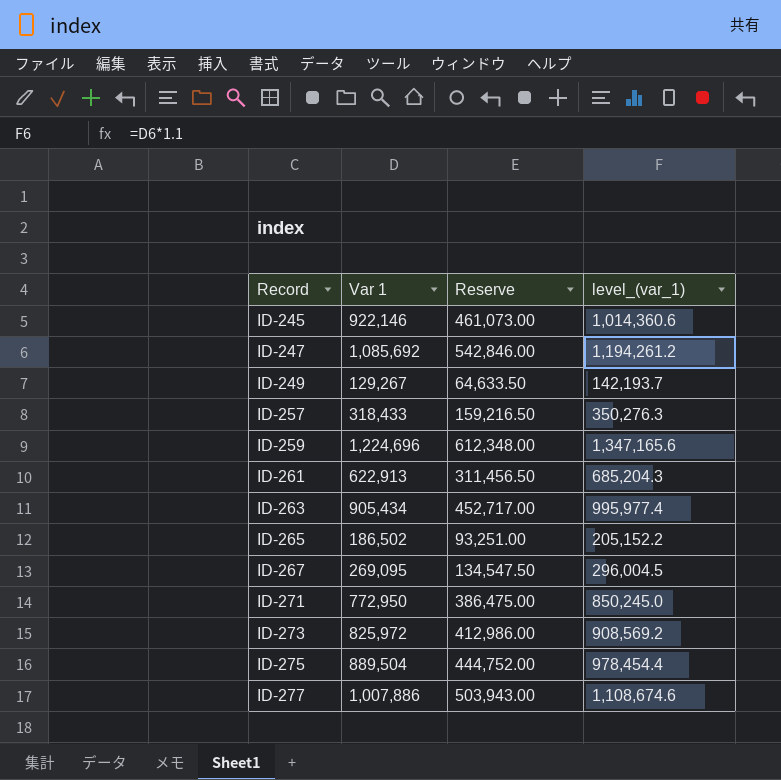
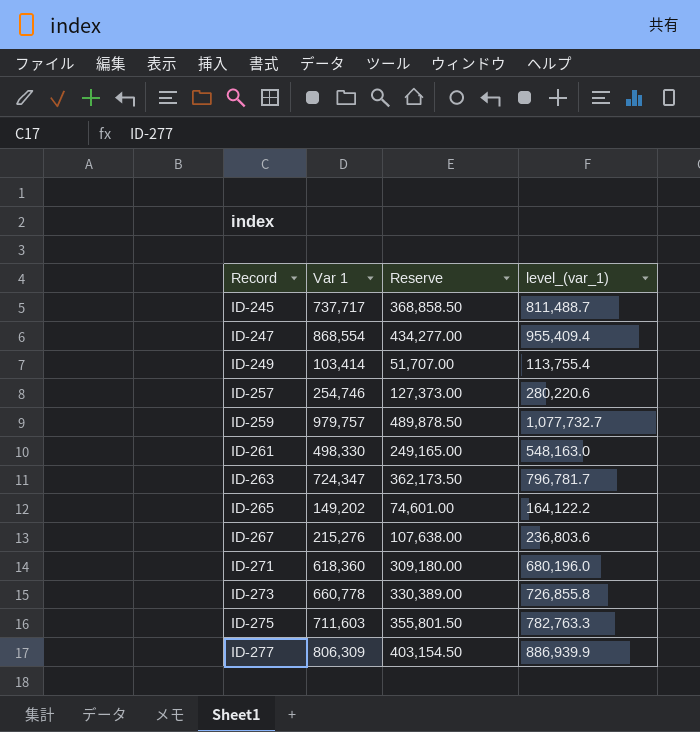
ID-245 | Var 1: 922,146 -> 737,717
ID-245 | Reserve: 461,073.00 -> 368,858.50
ID-245 | level_(var_1): 1,014,360.6 -> 811,488.7
ID-247 | Var 1: 1,085,692 -> 868,554
ID-247 | Reserve: 542,846.00 -> 434,277.00
ID-247 | level_(var_1): 1,194,261.2 -> 955,409.4
ID-249 | Var 1: 129,267 -> 103,414
ID-249 | Reserve: 64,633.50 -> 51,707.00
ID-249 | level_(var_1): 142,193.7 -> 113,755.4
ID-257 | Var 1: 318,433 -> 254,746
ID-257 | Reserve: 159,216.50 -> 127,373.00
ID-257 | level_(var_1): 350,276.3 -> 280,220.6
ID-259 | Var 1: 1,224,696 -> 979,757
ID-259 | Reserve: 612,348.00 -> 489,878.50
ID-259 | level_(var_1): 1,347,165.6 -> 1,077,732.7
ID-261 | Var 1: 622,913 -> 498,330
ID-261 | Reserve: 311,456.50 -> 249,165.00
ID-261 | level_(var_1): 685,204.3 -> 548,163.0
ID-263 | Var 1: 905,434 -> 724,347
ID-263 | Reserve: 452,717.00 -> 362,173.50
ID-263 | level_(var_1): 995,977.4 -> 796,781.7
ID-265 | Var 1: 186,502 -> 149,202
ID-265 | Reserve: 93,251.00 -> 74,601.00
ID-265 | level_(var_1): 205,152.2 -> 164,122.2
ID-267 | Var 1: 269,095 -> 215,276
ID-267 | Reserve: 134,547.50 -> 107,638.00
ID-267 | level_(var_1): 296,004.5 -> 236,803.6
ID-271 | Var 1: 772,950 -> 618,360
ID-271 | Reserve: 386,475.00 -> 309,180.00
ID-271 | level_(var_1): 850,245.0 -> 680,196.0
ID-273 | Var 1: 825,972 -> 660,778
ID-273 | Reserve: 412,986.00 -> 330,389.00
ID-273 | level_(var_1): 908,569.2 -> 726,855.8
ID-275 | Var 1: 889,504 -> 711,603
ID-275 | Reserve: 444,752.00 -> 355,801.50
ID-275 | level_(var_1): 978,454.4 -> 782,763.3
ID-277 | Var 1: 1,007,886 -> 806,309
ID-277 | Reserve: 503,943.00 -> 403,154.50
ID-277 | level_(var_1): 1,108,674.6 -> 886,939.9

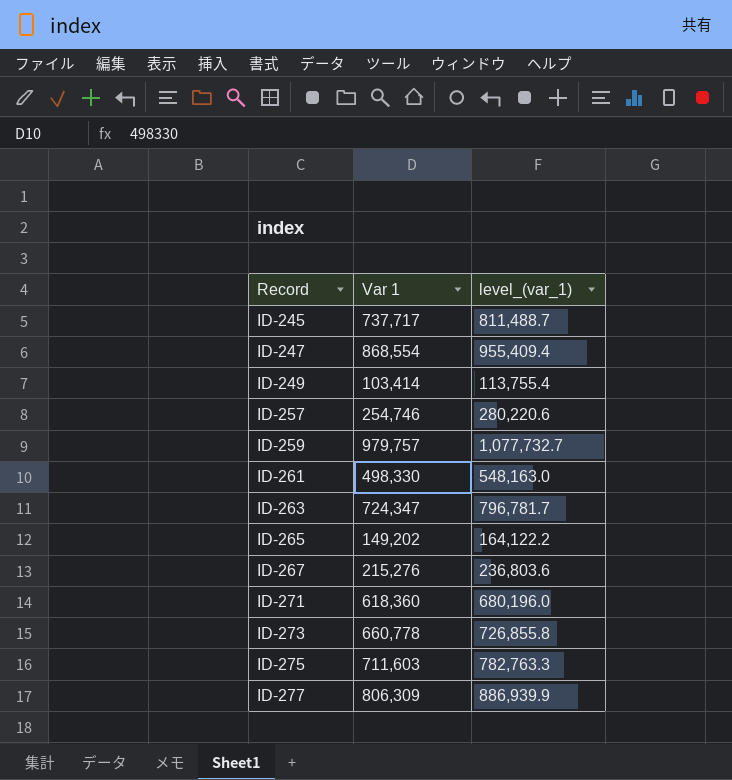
column Reserve | formula: [Var 1] * 0.5 -> none

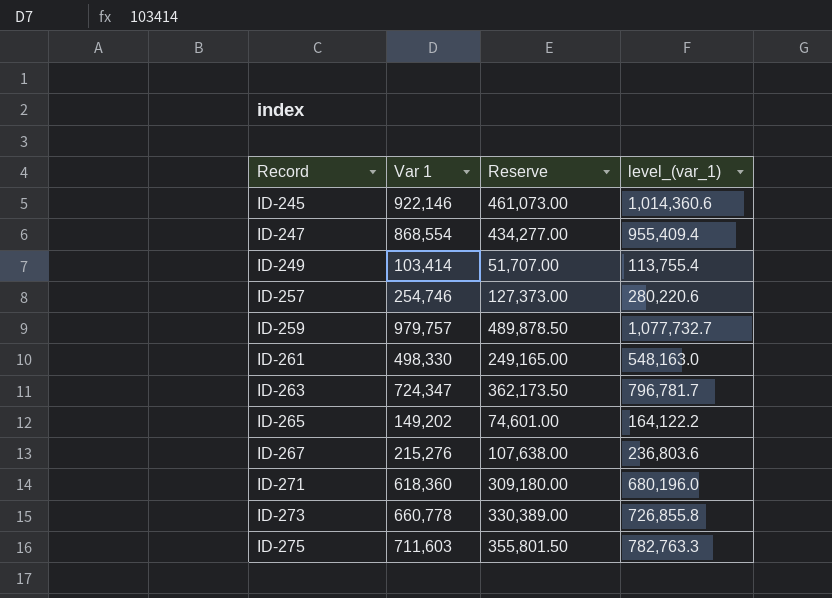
column Reserve | formula: none -> [Var 1] * 0.5
row ID-277: 806,309 | 886,939.9 -> none
ID-245 | Var 1: 737,717 -> 922,146
ID-245 | level_(var_1): 811,488.7 -> 1,014,360.6

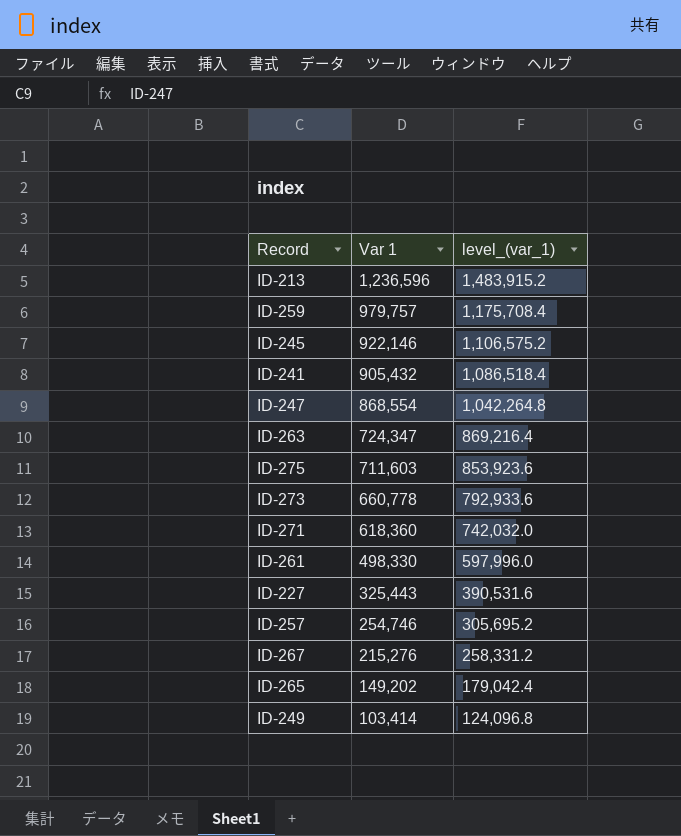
row order: Record ascending -> Var 1 descending
column Reserve | formula: [Var 1] * 0.5 -> none
column level_(var_1) | formula: [Var 1] * 1.1 -> [Var 1] * 1.2
row ID-213: none -> 1,236,596 | 1,483,915.2
row ID-241: none -> 905,432 | 1,086,518.4
row ID-227: none -> 325,443 | 390,531.6

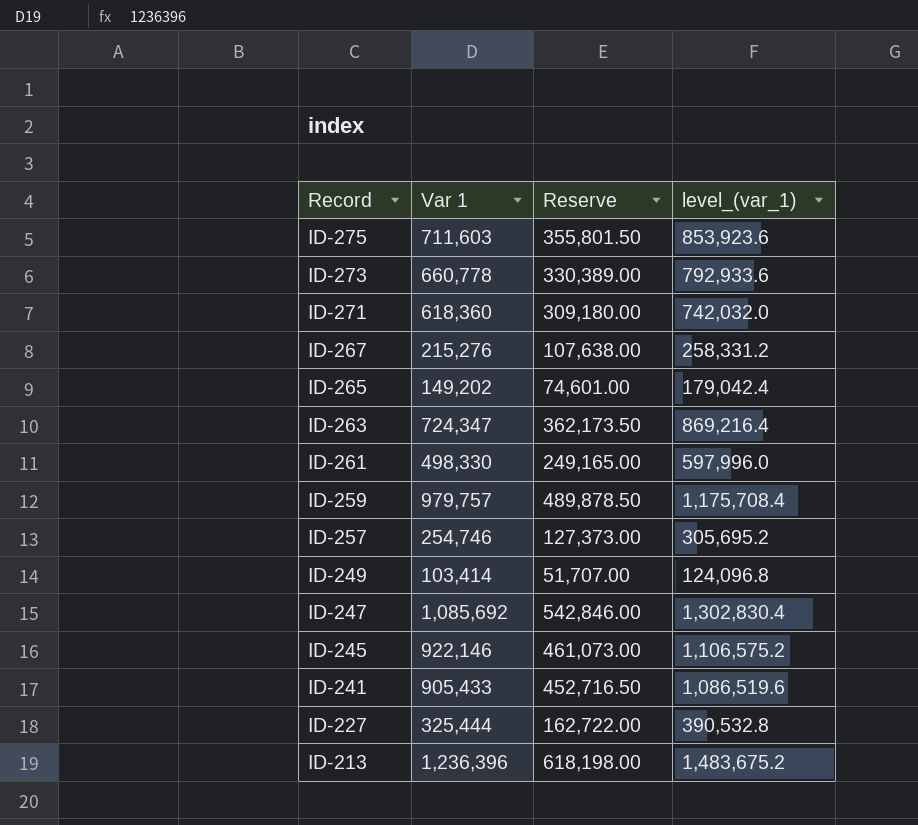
row order: Var 1 descending -> Record descending
column Reserve | formula: none -> [Var 1] * 0.5
ID-247 | Var 1: 868,554 -> 1,085,692
ID-247 | level_(var_1): 1,042,264.8 -> 1,302,830.4
ID-241 | Var 1: 905,432 -> 905,433
ID-241 | level_(var_1): 1,086,518.4 -> 1,086,519.6
ID-227 | Var 1: 325,443 -> 325,444
ID-227 | level_(var_1): 390,531.6 -> 390,532.8
ID-213 | Var 1: 1,236,596 -> 1,236,396
ID-213 | level_(var_1): 1,483,915.2 -> 1,483,675.2

